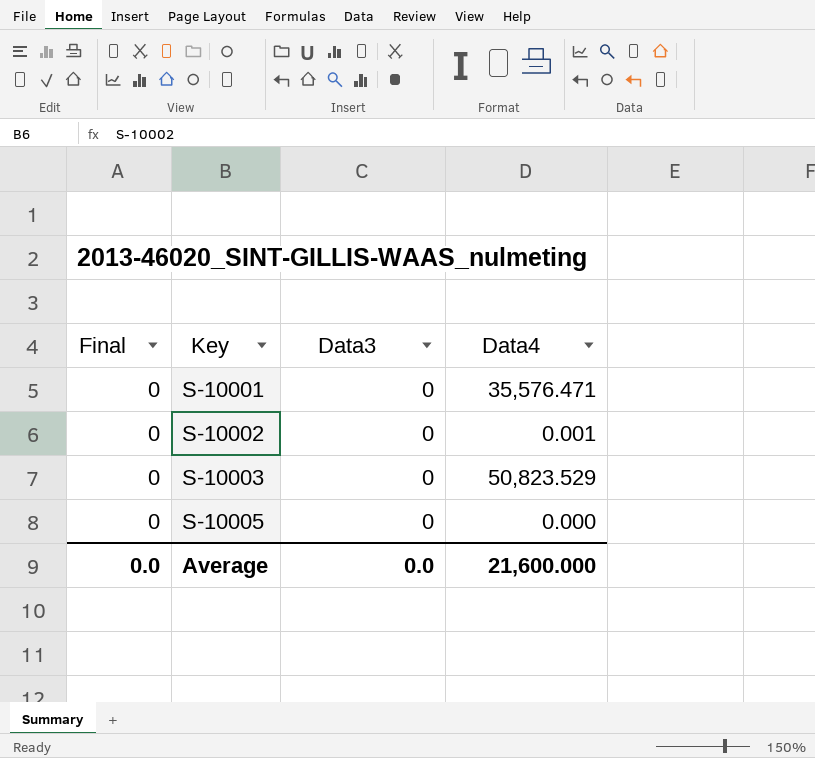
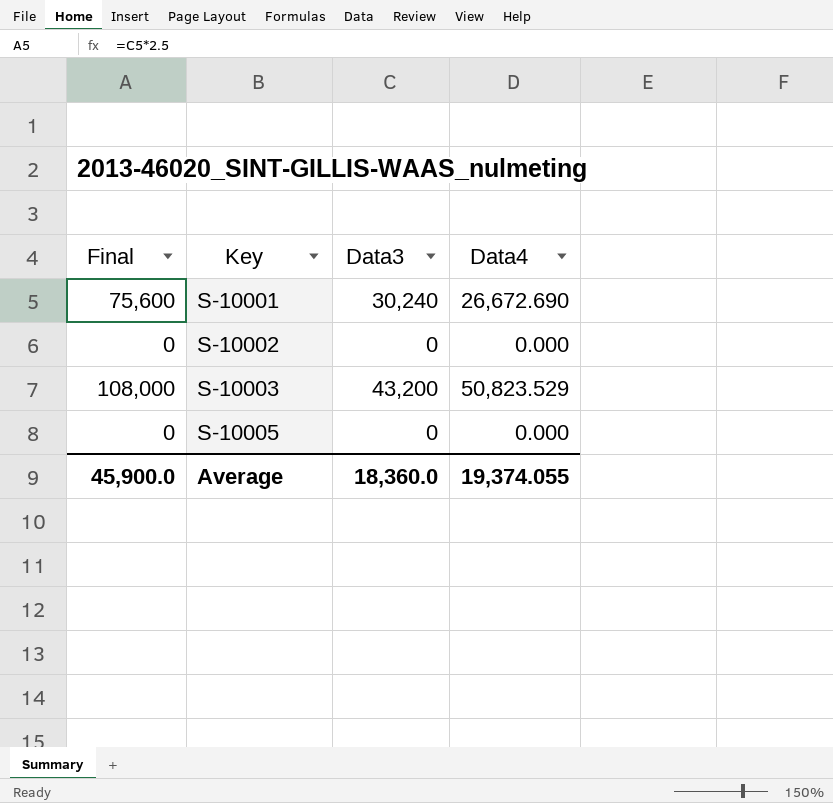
S-10001 | Final: 0 -> 75,600
S-10001 | Data3: 0 -> 30,240
S-10001 | Data4: 35,576.471 -> 26,672.690
S-10002 | Data4: 0.001 -> 0.000
S-10003 | Final: 0 -> 108,000
S-10003 | Data3: 0 -> 43,200
Average | Final: 0.0 -> 45,900.0
Average | Data3: 0.0 -> 18,360.0
Average | Data4: 21,600.000 -> 19,374.055

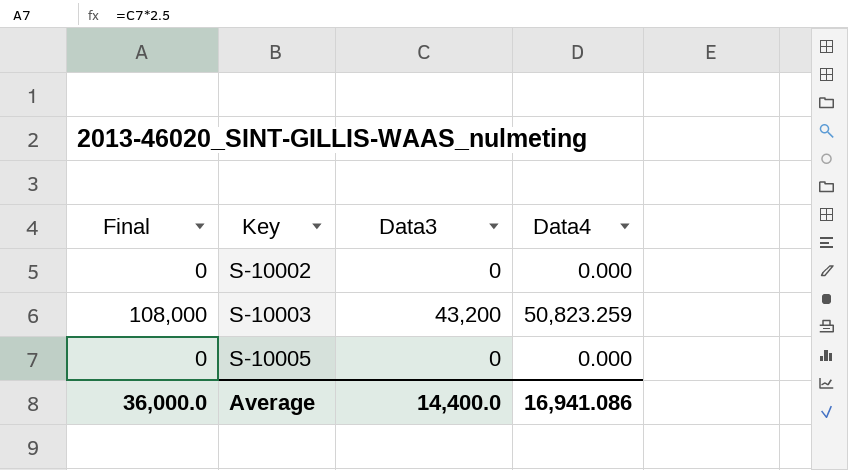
row S-10001: 75,600 | 30,240 | 26,672.690 -> none
S-10003 | Data4: 50,823.529 -> 50,823.259
Average | Final: 45,900.0 -> 36,000.0
Average | Data3: 18,360.0 -> 14,400.0
Average | Data4: 19,374.055 -> 16,941.086

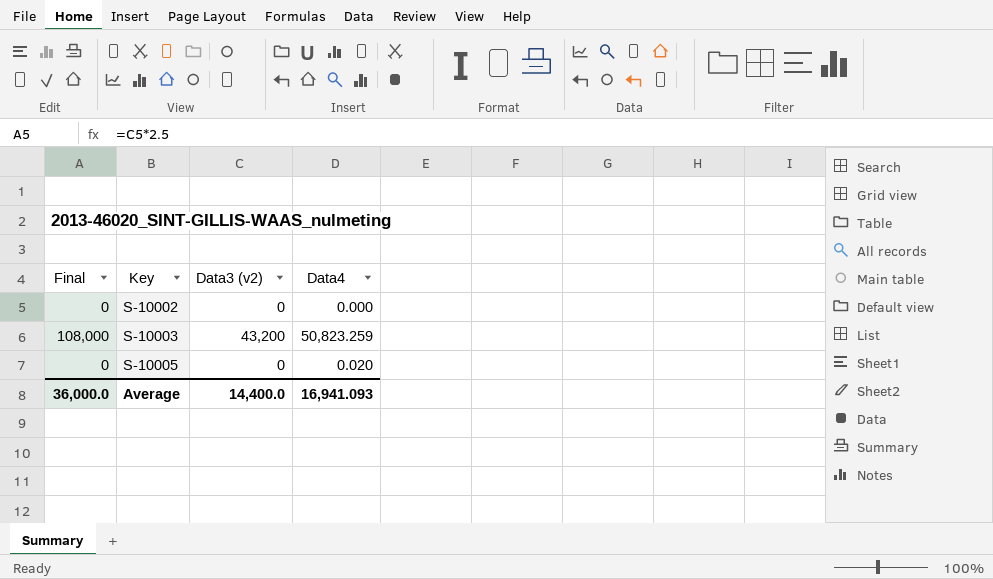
column name: Data3 -> Data3 (v2)
S-10005 | Data4: 0.000 -> 0.020
Average | Data4: 16,941.086 -> 16,941.093

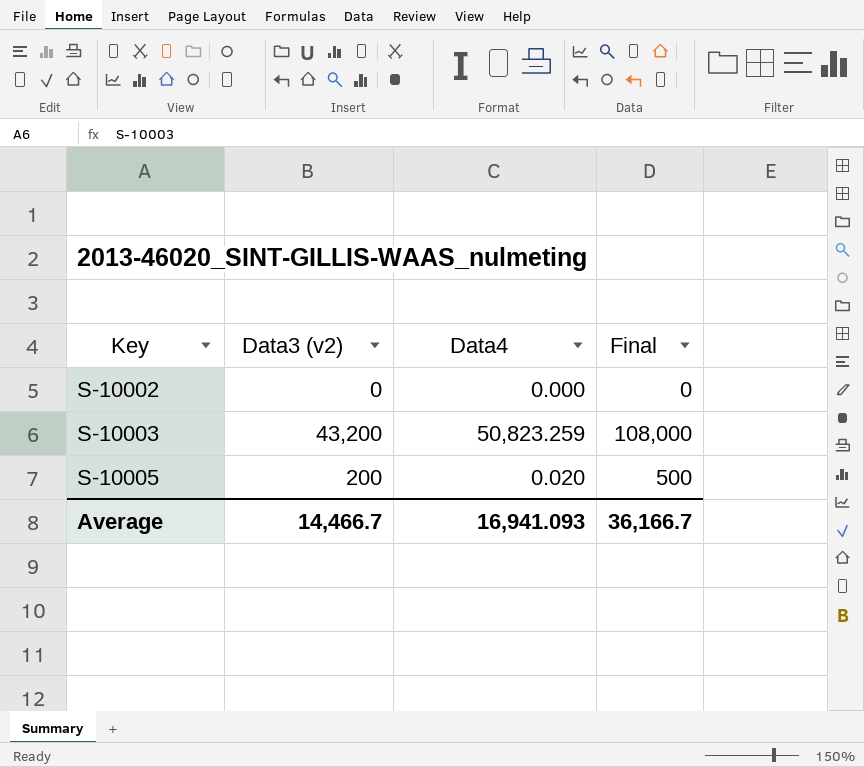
column Final | position: 1 -> 4
S-10005 | Data3 (v2): 0 -> 200
S-10005 | Final: 0 -> 500
Average | Data3 (v2): 14,400.0 -> 14,466.7
Average | Final: 36,000.0 -> 36,166.7

